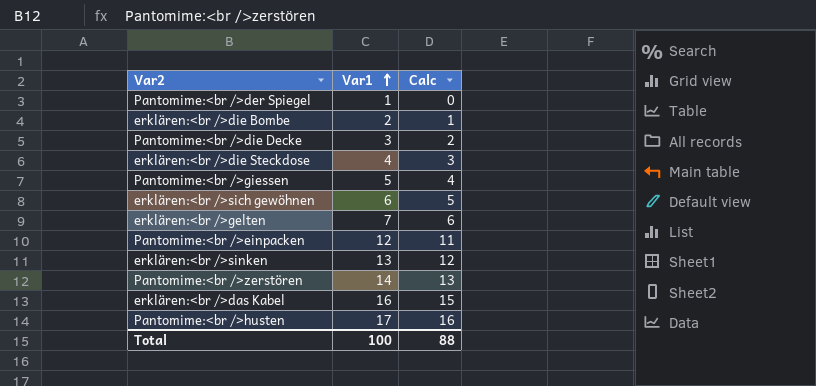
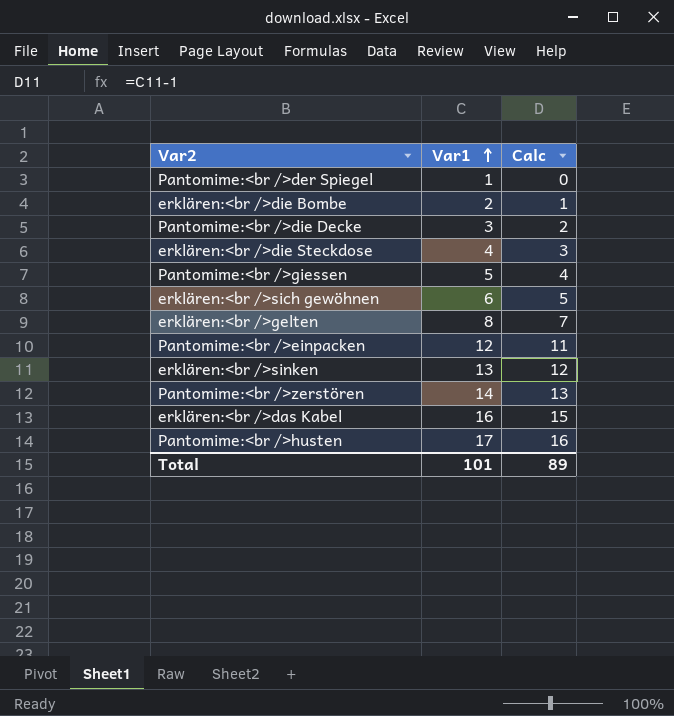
erklären:<br />gelten | Var1: 7 -> 8
erklären:<br />gelten | Calc: 6 -> 7
Total | Var1: 100 -> 101
Total | Calc: 88 -> 89

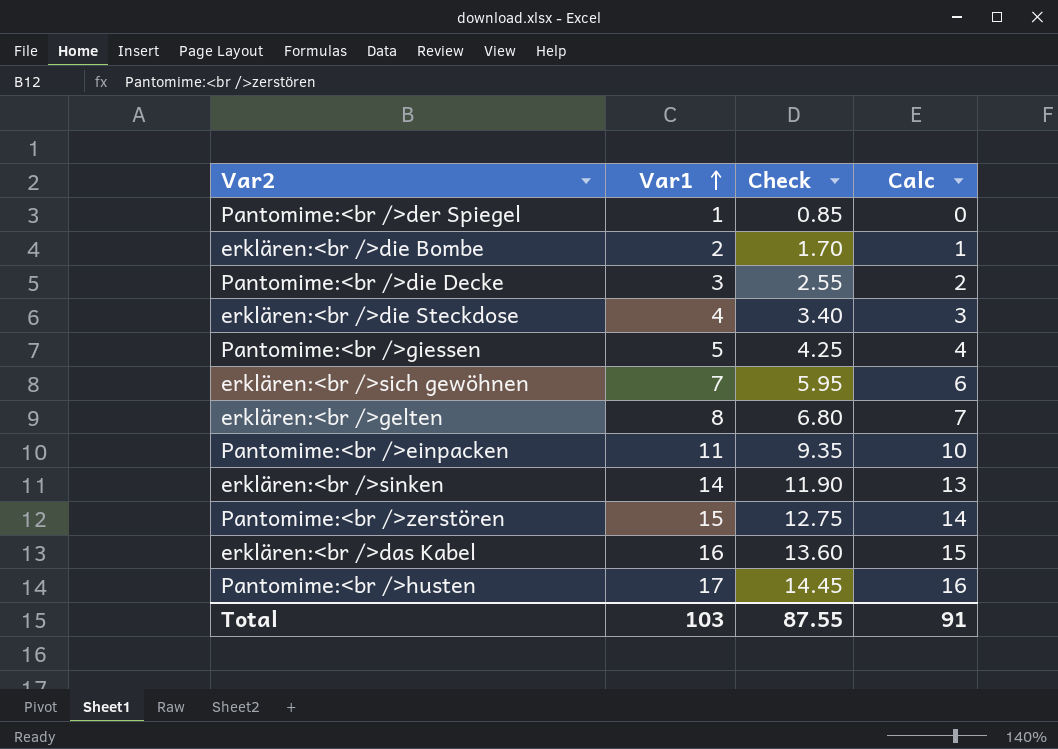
column Check | formula: none -> [Var1] * 0.85
erklären:<br />sich gewöhnen | Var1: 6 -> 7
erklären:<br />sich gewöhnen | Calc: 5 -> 6
Pantomime:<br />einpacken | Var1: 12 -> 11
Pantomime:<br />einpacken | Calc: 11 -> 10
erklären:<br />sinken | Var1: 13 -> 14
erklären:<br />sinken | Calc: 12 -> 13
Pantomime:<br />zerstören | Var1: 14 -> 15
Pantomime:<br />zerstören | Calc: 13 -> 14
Total | Var1: 101 -> 103
Total | Calc: 89 -> 91

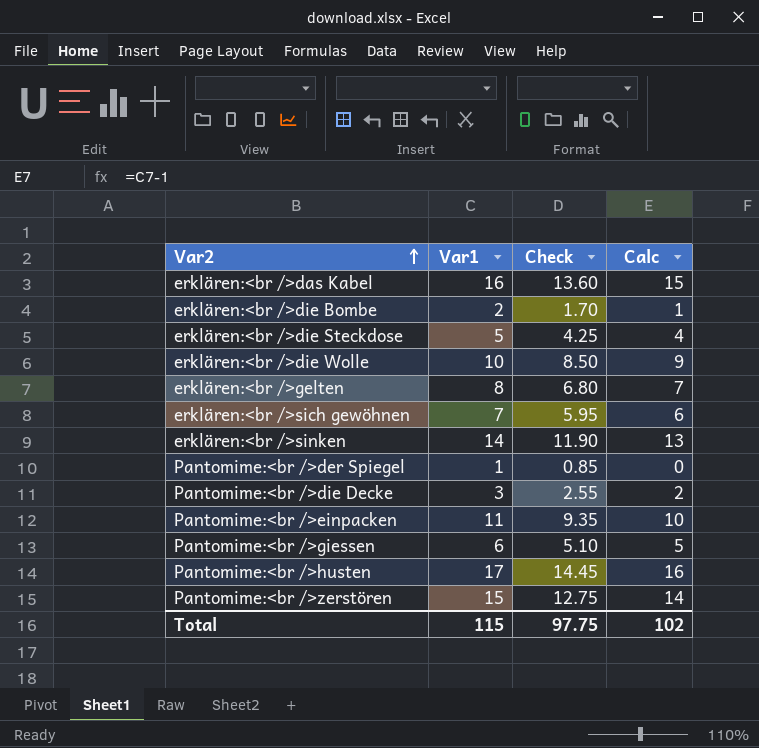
row order: Var1 ascending -> Var2 ascending
erklären:<br />die Steckdose | Var1: 4 -> 5
erklären:<br />die Steckdose | Check: 3.40 -> 4.25
erklären:<br />die Steckdose | Calc: 3 -> 4
row erklären:<br />die Wolle: none -> 10 | 8.50 | 9
Pantomime:<br />giessen | Var1: 5 -> 6
Pantomime:<br />giessen | Check: 4.25 -> 5.10
Pantomime:<br />giessen | Calc: 4 -> 5
Total | Var1: 103 -> 115
Total | Check: 87.55 -> 97.75
Total | Calc: 91 -> 102

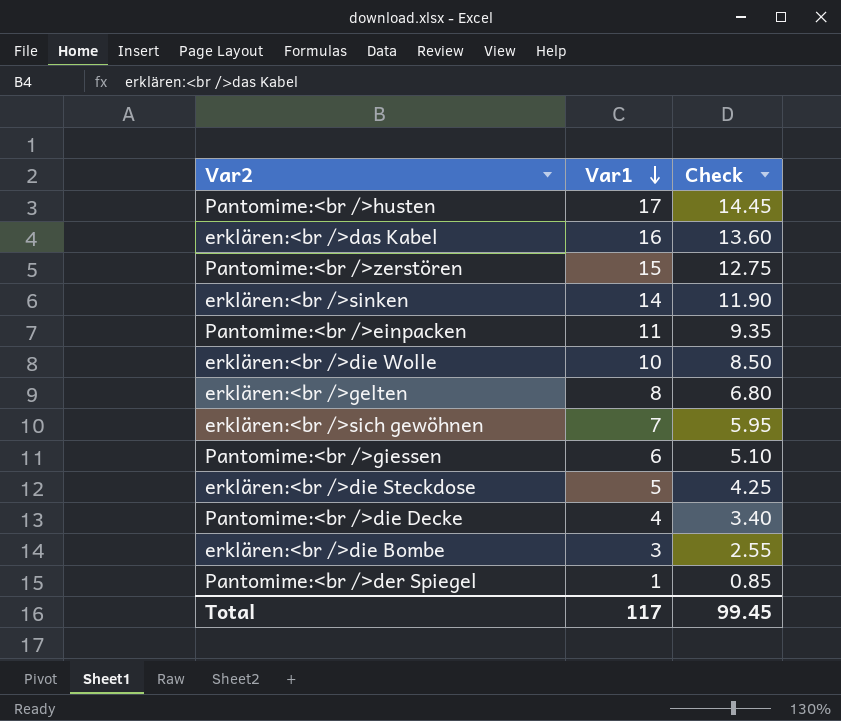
row order: Var2 ascending -> Var1 descending
column Calc | formula: [Var1] - 1 -> none
Pantomime:<br />die Decke | Var1: 3 -> 4
Pantomime:<br />die Decke | Check: 2.55 -> 3.40
erklären:<br />die Bombe | Var1: 2 -> 3
erklären:<br />die Bombe | Check: 1.70 -> 2.55
Total | Var1: 115 -> 117
Total | Check: 97.75 -> 99.45

